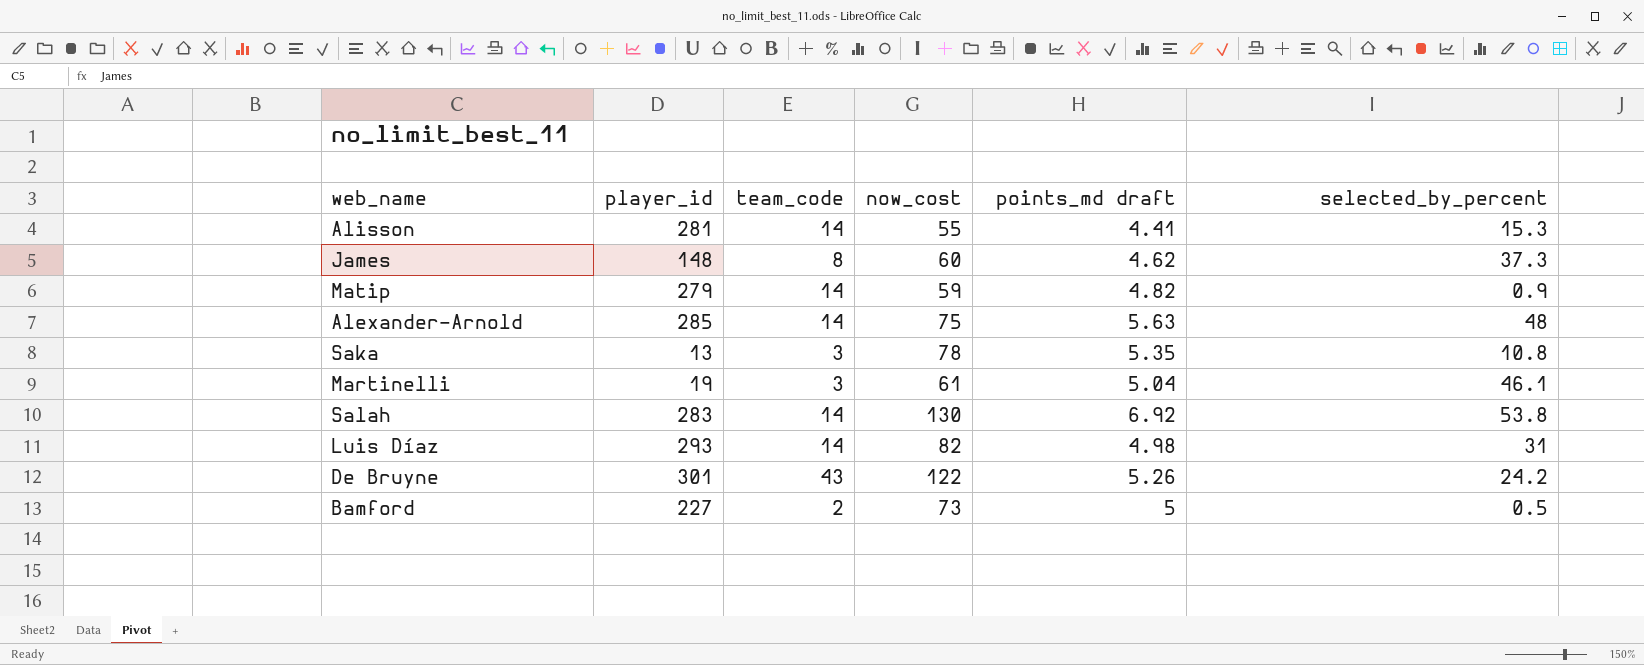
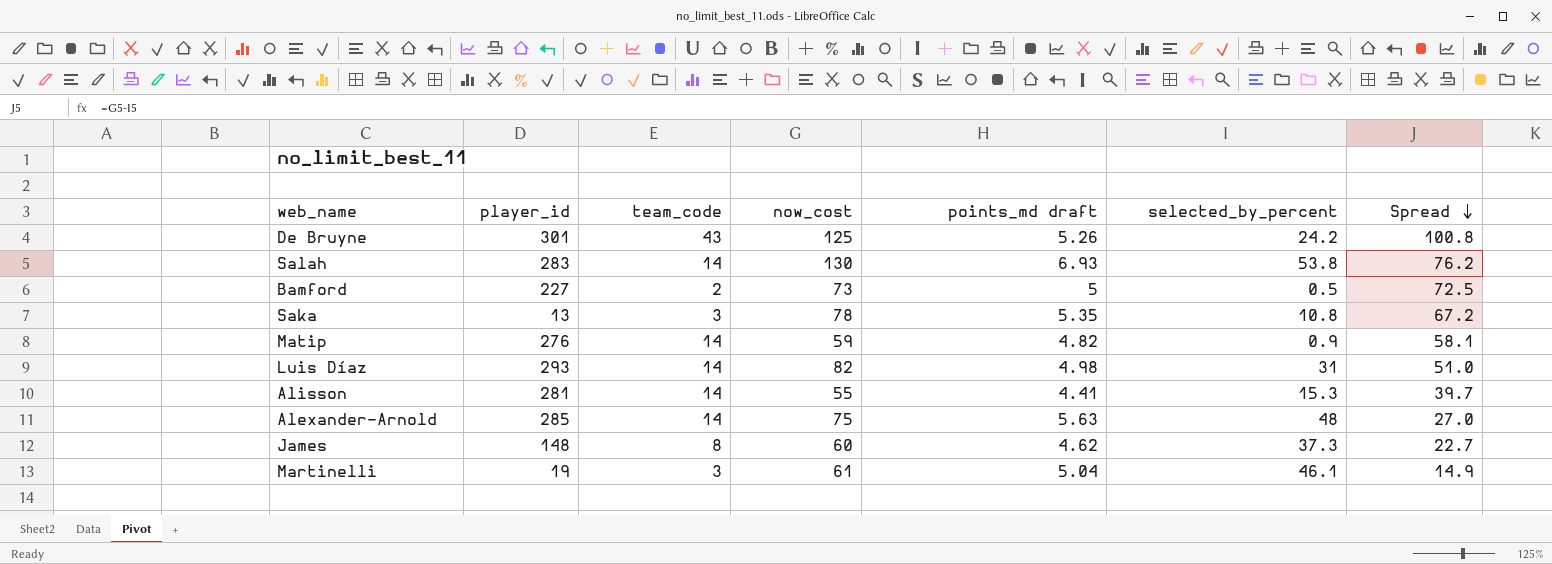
row order: none -> Spread descending
column Spread | formula: none -> [now_cost] - [selected_by_percent]
De Bruyne | now_cost: 122 -> 125
Salah | points_md draft: 6.92 -> 6.93
Matip | player_id: 279 -> 276

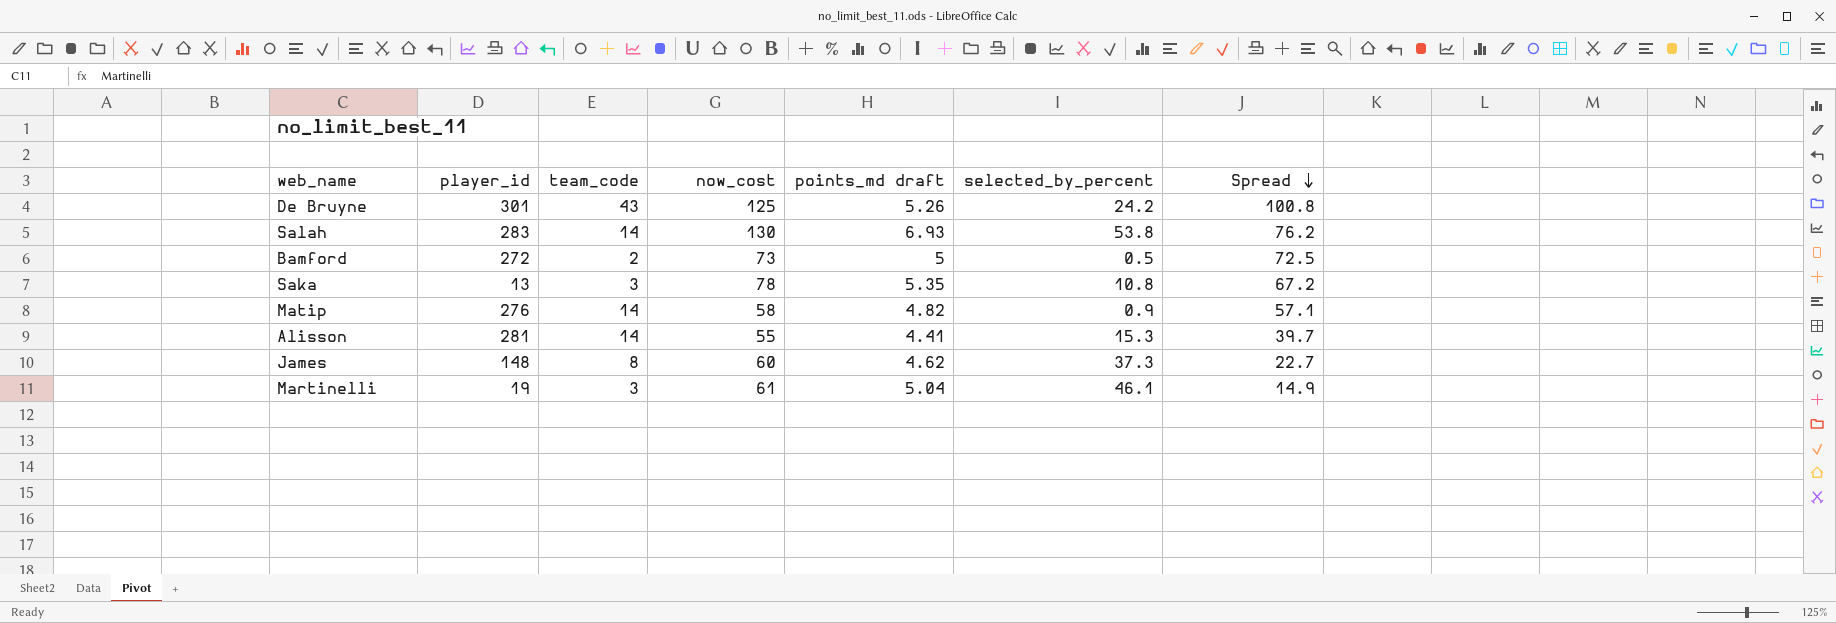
row Luis Díaz: 293 | 14 | 82 | 4.98 | 31 | 51.0 -> none
row Alexander-Arnold: 285 | 14 | 75 | 5.63 | 48 | 27.0 -> none
Bamford | player_id: 227 -> 272
Matip | now_cost: 59 -> 58
Matip | Spread: 58.1 -> 57.1

